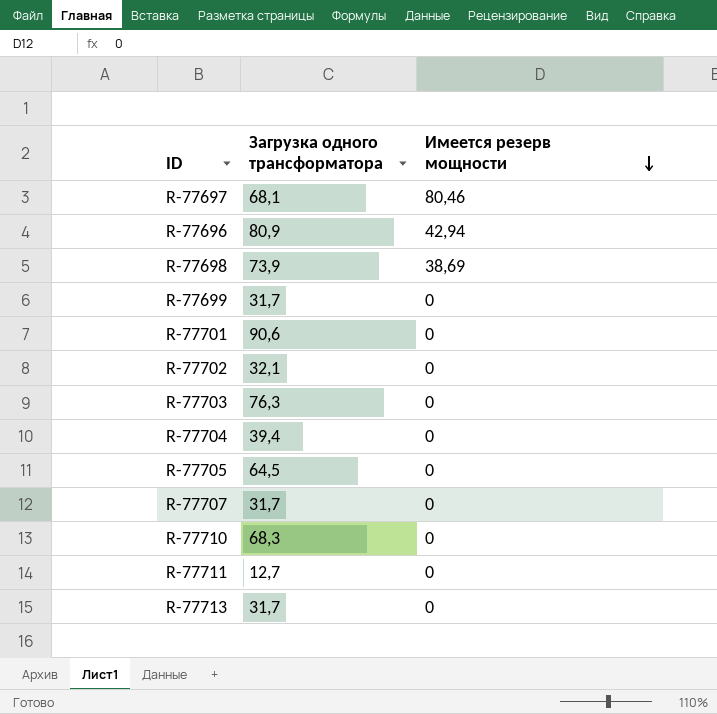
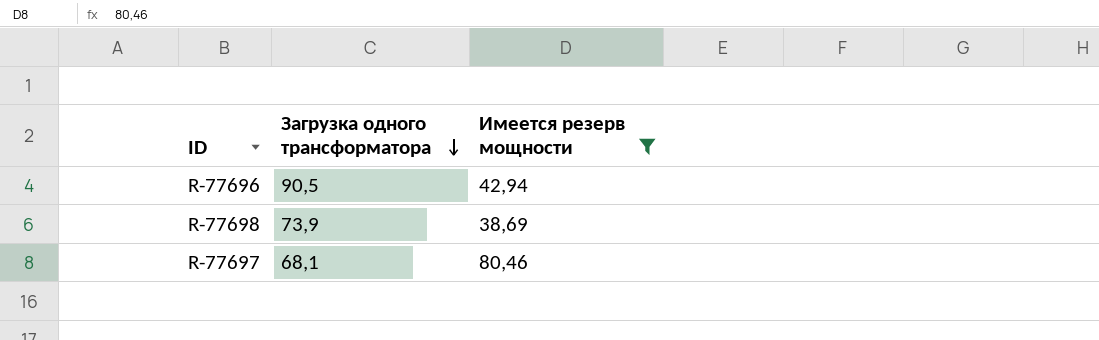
filter: none -> Имеется резерв мощности != 0
row order: Имеется резерв мощности descending -> Загрузка одного трансформатора descending
R-77696 | Загрузка одного трансформатора: 80,9 -> 90,5

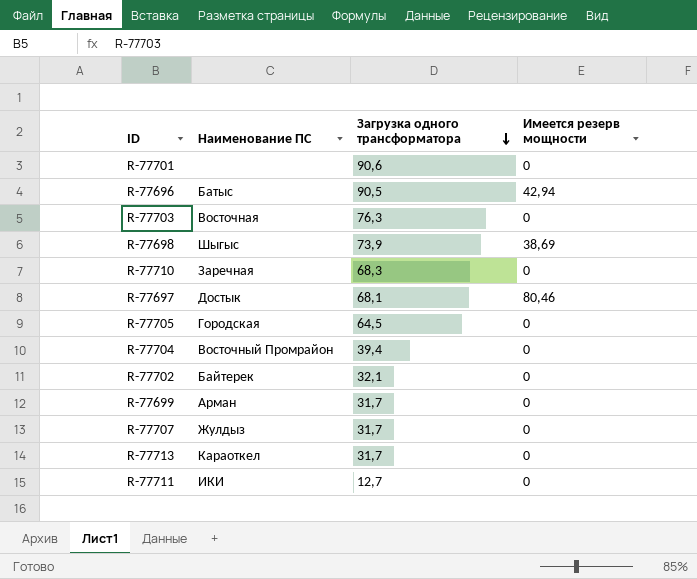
filter: Имеется резерв мощности != 0 -> none
column Наименование ПС | position: none -> 2

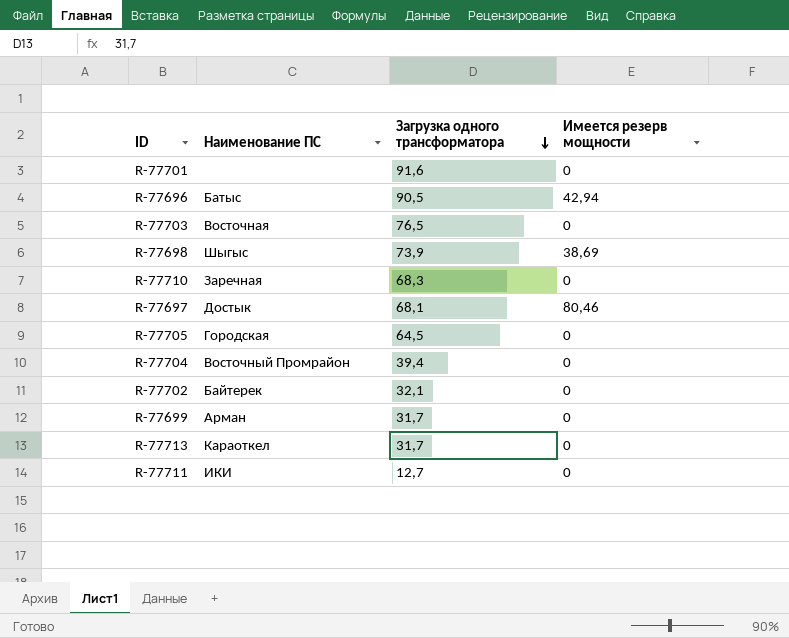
row R-77707: Жулдыз | 31,7 | 0 -> none
R-77701 | Загрузка одного трансформатора: 90,6 -> 91,6
R-77703 | Загрузка одного трансформатора: 76,3 -> 76,5

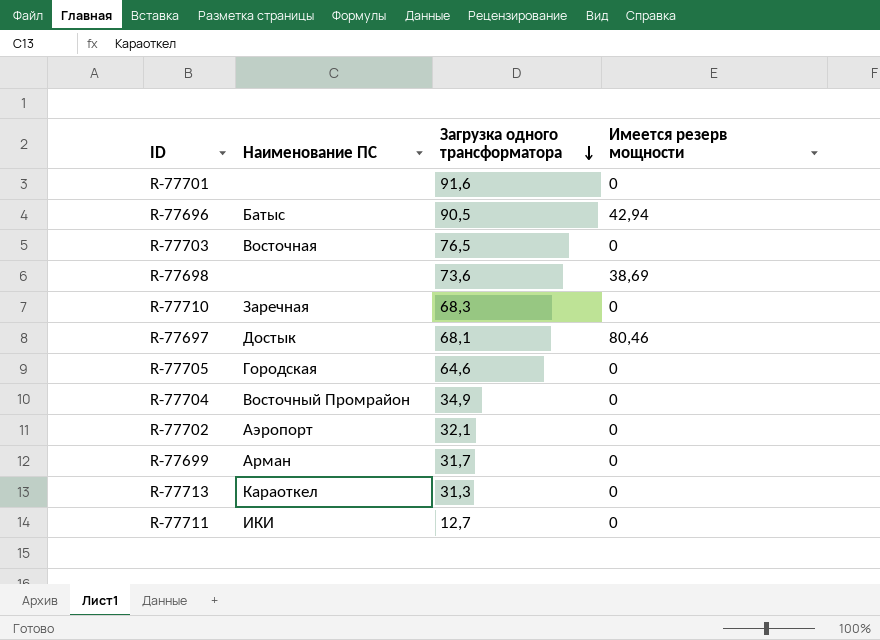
R-77698 | Наименование ПС: Шыгыс -> none
R-77698 | Загрузка одного трансформатора: 73,9 -> 73,6
R-77705 | Загрузка одного трансформатора: 64,5 -> 64,6
R-77704 | Загрузка одного трансформатора: 39,4 -> 34,9
R-77702 | Наименование ПС: Байтерек -> Аэропорт
R-77713 | Загрузка одного трансформатора: 31,7 -> 31,3

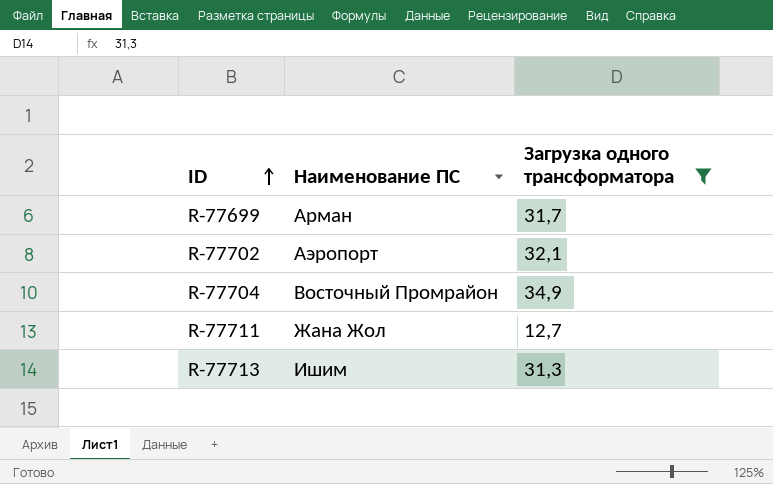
filter: none -> Загрузка одного трансформатора <= 34,9
row order: Загрузка одного трансформатора descending -> ID ascending
column Имеется резерв мощности | position: 4 -> none
R-77711 | Наименование ПС: ИКИ -> Жана Жол
R-77713 | Наименование ПС: Караоткел -> Ишим

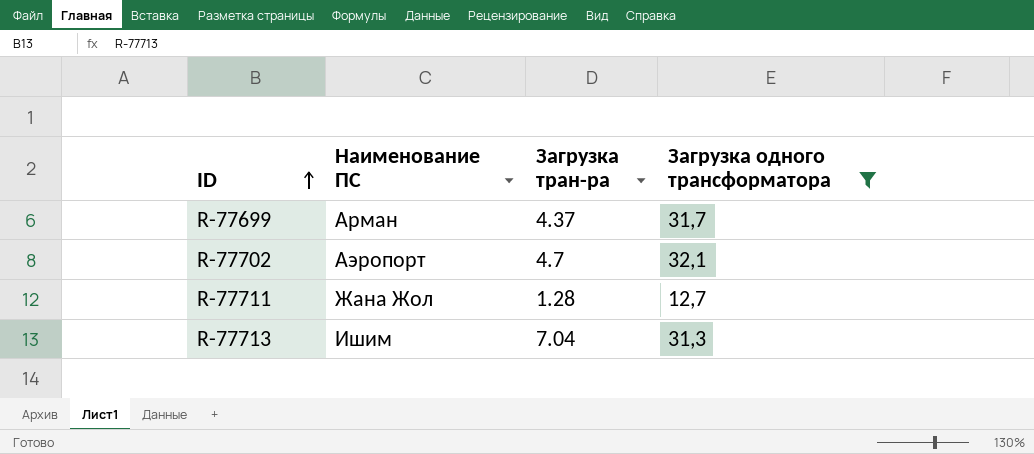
column Загрузка тран-ра | position: none -> 3
row R-77704: Восточный Промрайон | 34,9 -> none

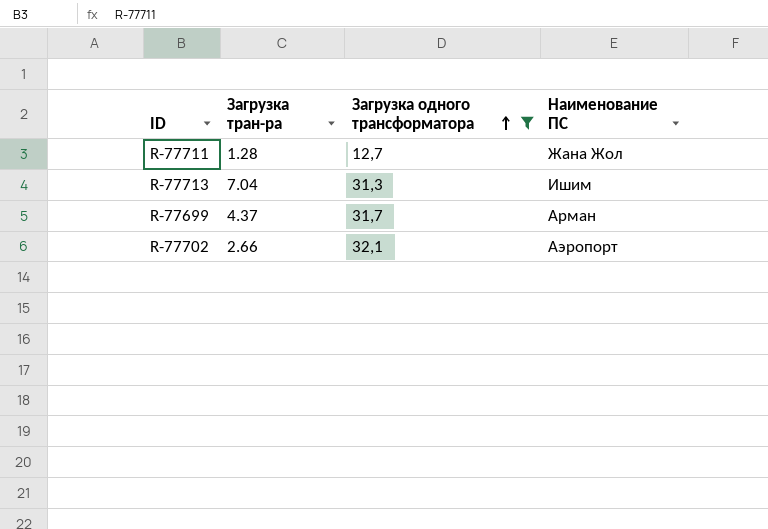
row order: ID ascending -> Загрузка одного трансформатора ascending
column Наименование ПС | position: 2 -> 4
R-77702 | Загрузка тран-ра: 4.7 -> 2.66

